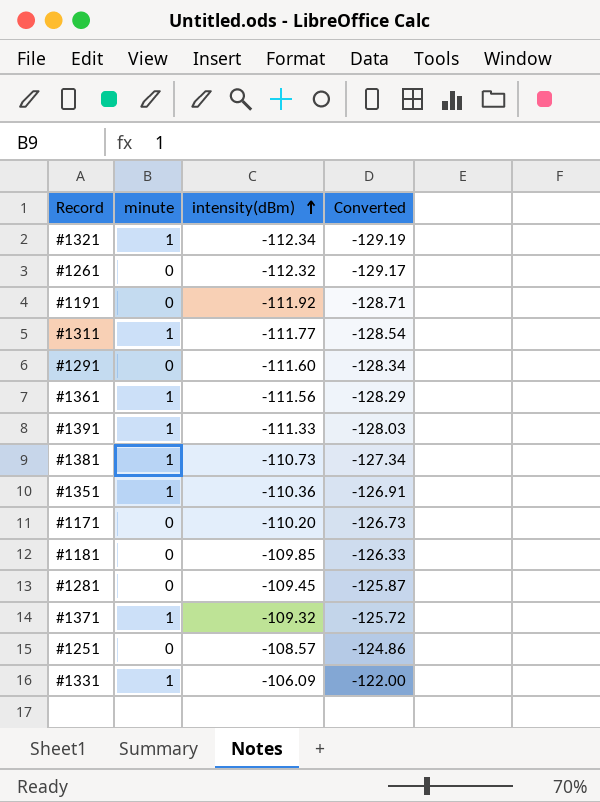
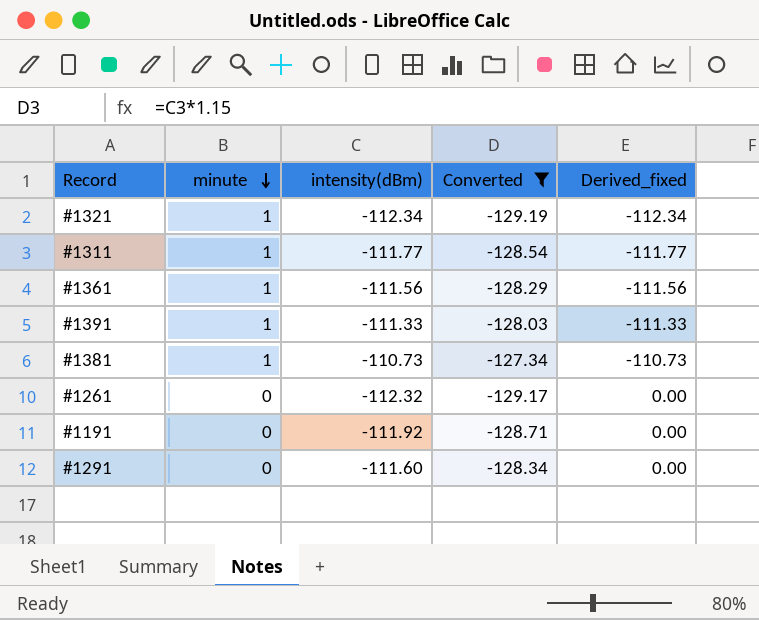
filter: none -> Converted <= -127.34
row order: intensity(dBm) ascending -> minute descending
column Derived_fixed | formula: none -> [minute] * [intensity(dBm)]

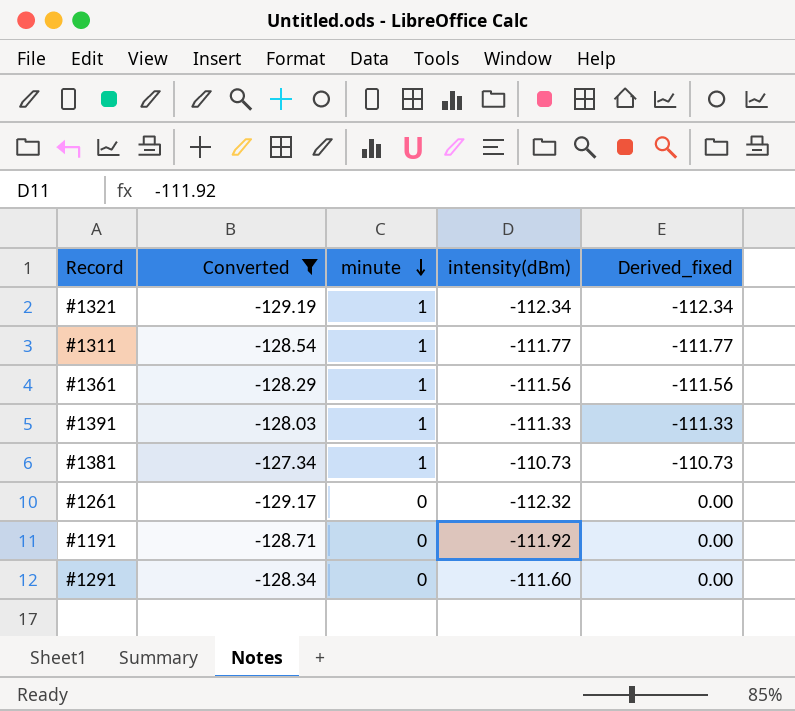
column Converted | position: 4 -> 2

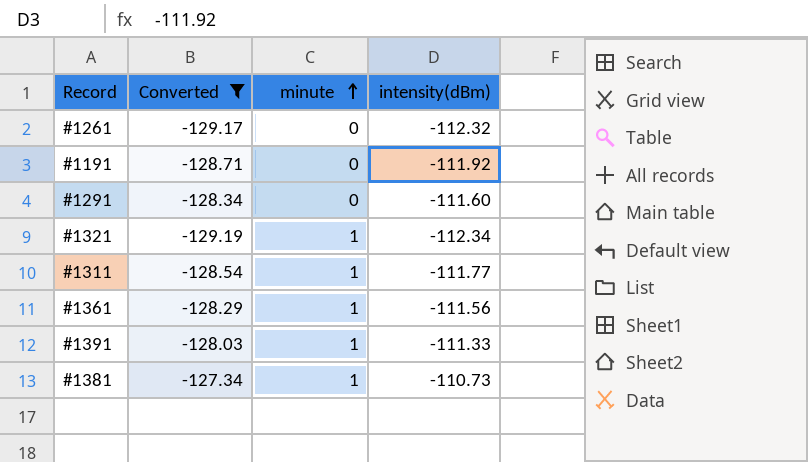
row order: minute descending -> minute ascending
column Derived_fixed | formula: [minute] * [intensity(dBm)] -> none

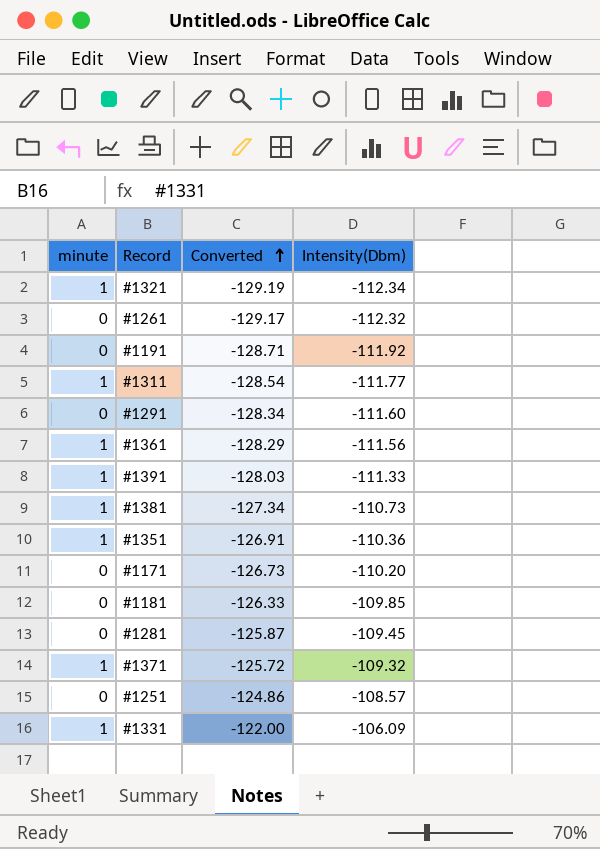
filter: Converted <= -127.34 -> none
row order: minute ascending -> Converted ascending
column minute | position: 3 -> 1
column name: intensity(dBm) -> Intensity(Dbm)

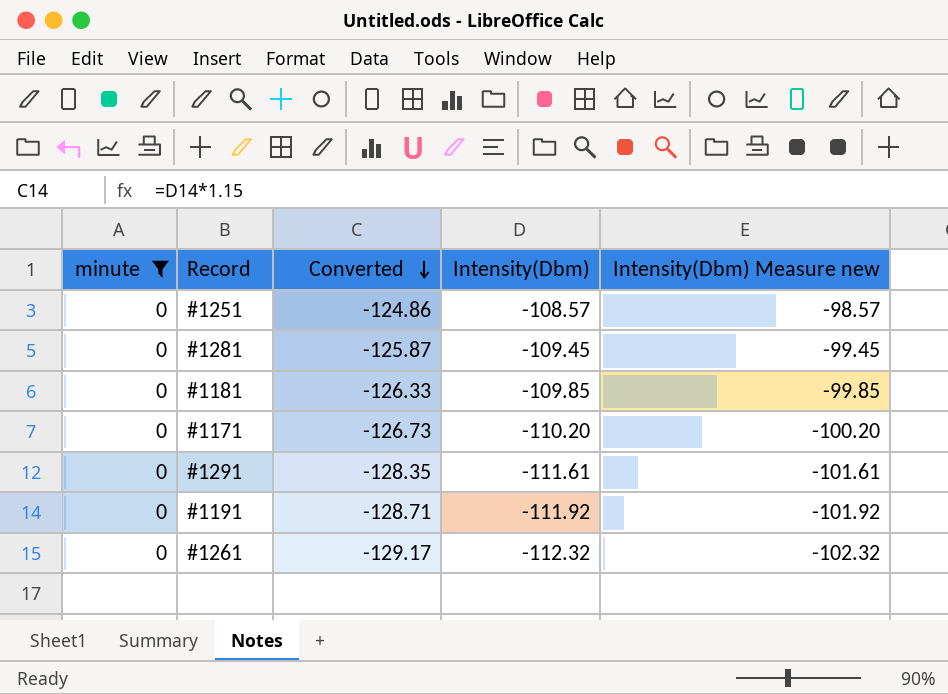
filter: none -> minute = 0
row order: Converted ascending -> Converted descending
column Intensity(Dbm) Measure new | formula: none -> [Intensity(Dbm)] + 10
#1291 | Converted: -128.34 -> -128.35
#1291 | Intensity(Dbm): -111.60 -> -111.61

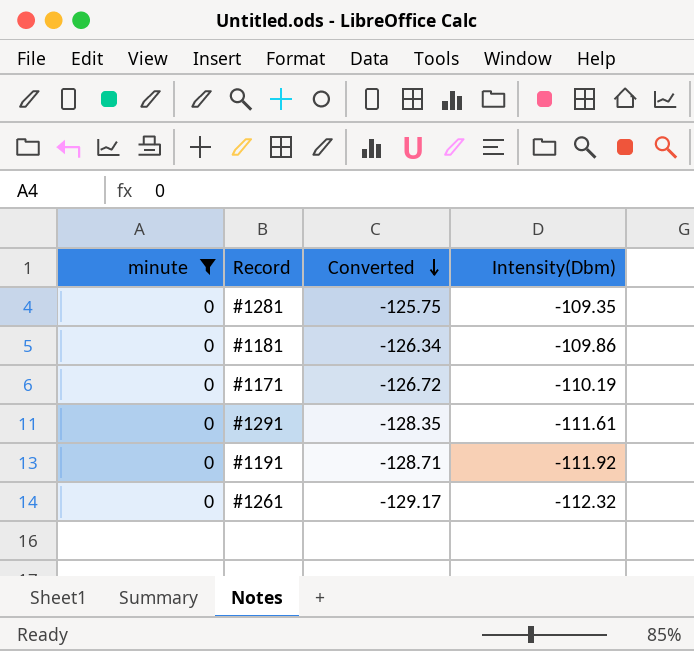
column Intensity(Dbm) Measure new | formula: [Intensity(Dbm)] + 10 -> none
row #1251: 0 | -124.86 | -108.57 | -98.57 -> none
#1281 | Converted: -125.87 -> -125.75
#1281 | Intensity(Dbm): -109.45 -> -109.35
#1181 | Converted: -126.33 -> -126.34
#1181 | Intensity(Dbm): -109.85 -> -109.86
#1171 | Converted: -126.73 -> -126.72
#1171 | Intensity(Dbm): -110.20 -> -110.19

